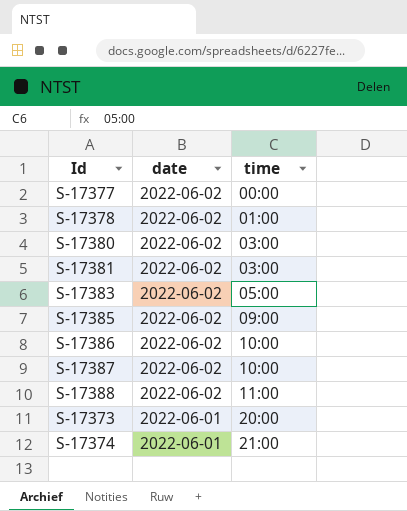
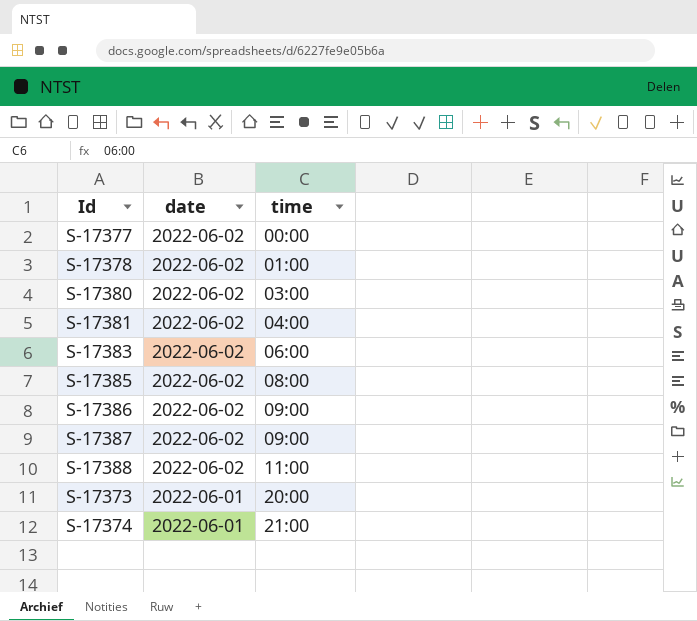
S-17381 | time: 03:00 -> 04:00
S-17383 | time: 05:00 -> 06:00
S-17385 | time: 09:00 -> 08:00
S-17386 | time: 10:00 -> 09:00
S-17387 | time: 10:00 -> 09:00

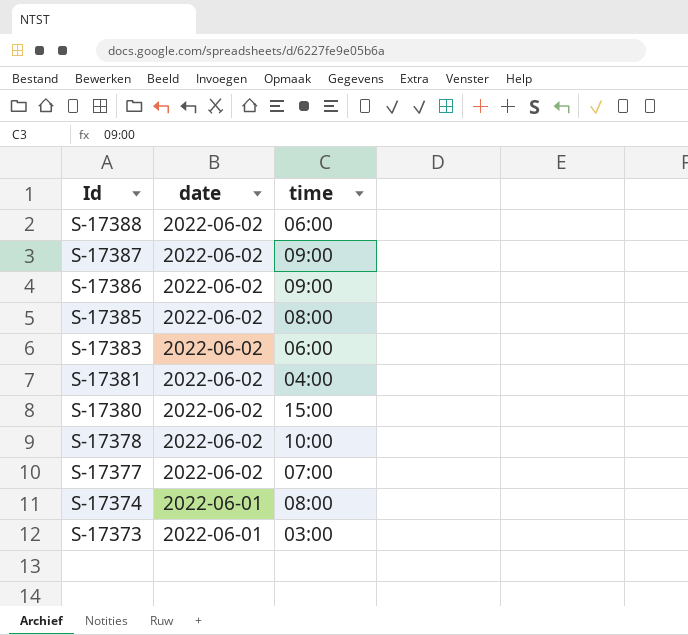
row order: date descending -> Id descending
S-17388 | time: 11:00 -> 06:00
S-17380 | time: 03:00 -> 15:00
S-17378 | time: 01:00 -> 10:00
S-17377 | time: 00:00 -> 07:00
S-17374 | time: 21:00 -> 08:00
S-17373 | time: 20:00 -> 03:00

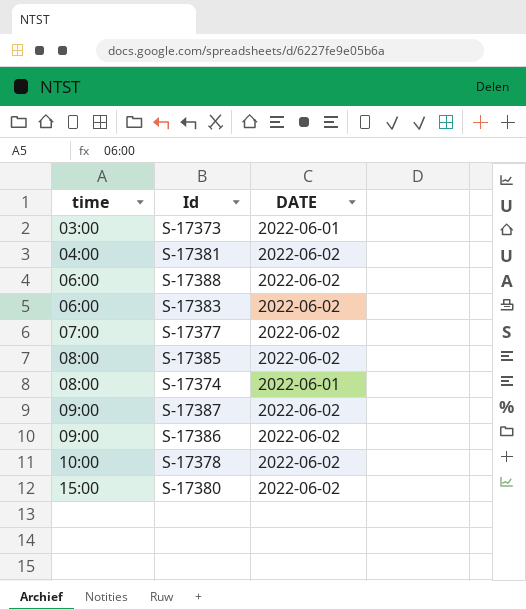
row order: Id descending -> time ascending
column time | position: 3 -> 1
column name: date -> DATE

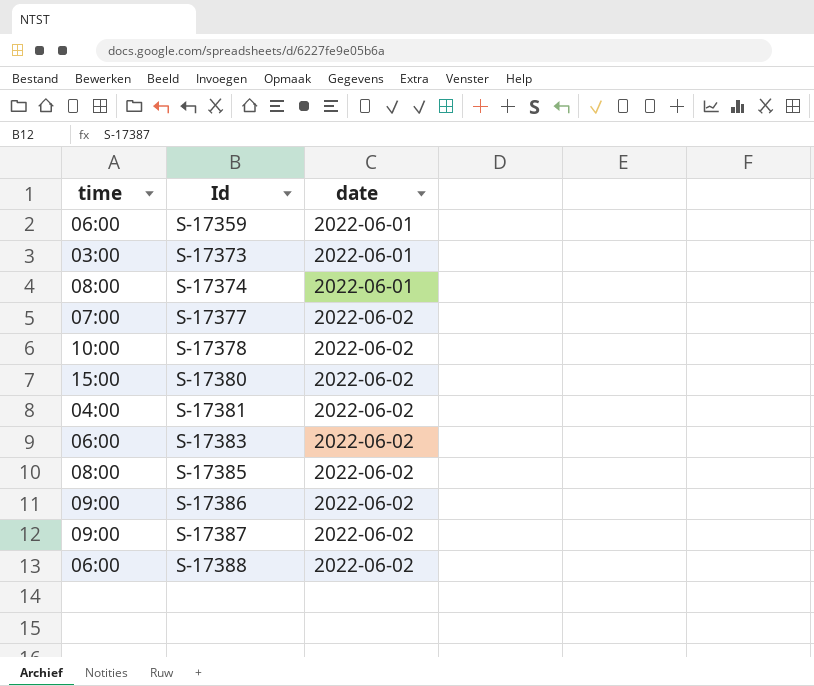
row order: time ascending -> Id ascending
column name: DATE -> date
row S-17359: none -> 06:00 | 2022-06-01

